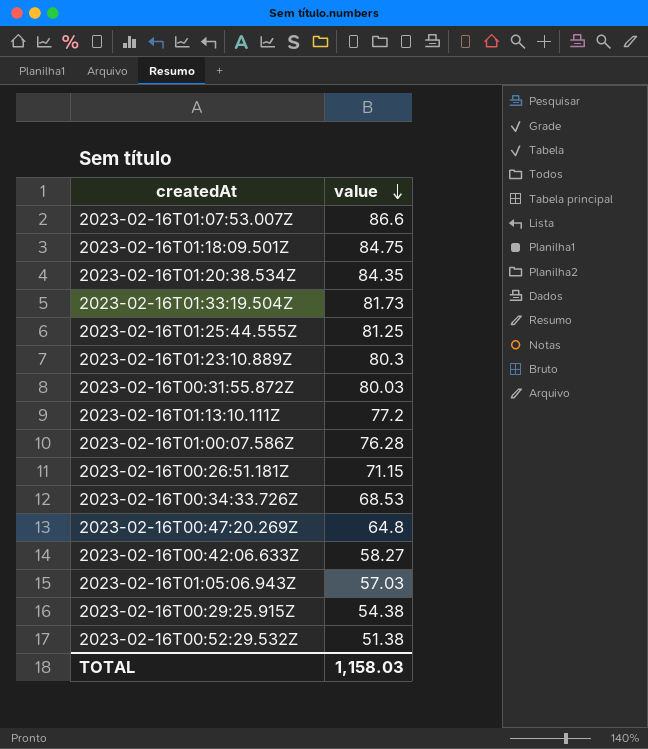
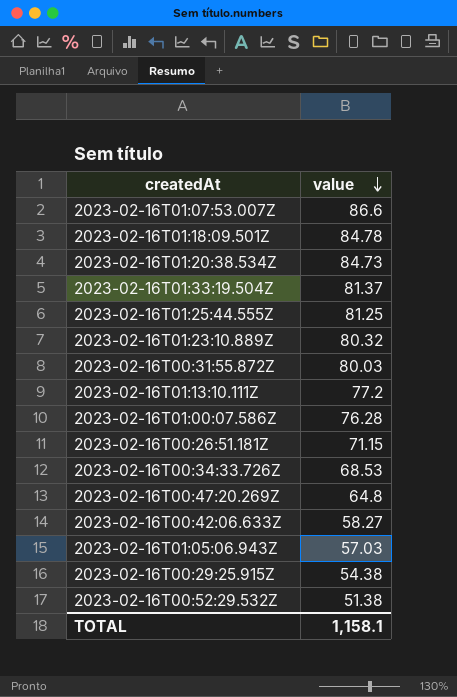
2023-02-16T01:18:09.501Z | value: 84.75 -> 84.78
2023-02-16T01:20:38.534Z | value: 84.35 -> 84.73
2023-02-16T01:33:19.504Z | value: 81.73 -> 81.37
2023-02-16T01:23:10.889Z | value: 80.3 -> 80.32
TOTAL | value: 1,158.03 -> 1,158.1

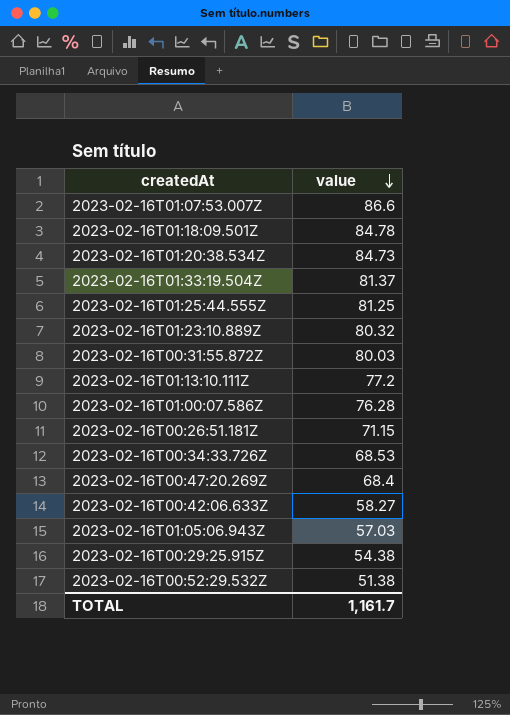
2023-02-16T00:47:20.269Z | value: 64.8 -> 68.4
TOTAL | value: 1,158.1 -> 1,161.7

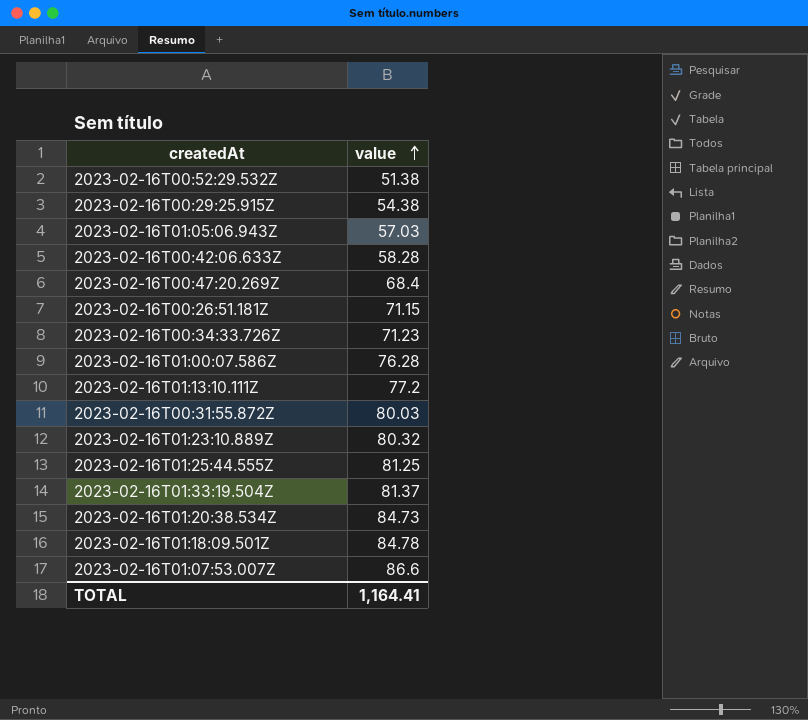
row order: value descending -> value ascending
2023-02-16T00:42:06.633Z | value: 58.27 -> 58.28
2023-02-16T00:34:33.726Z | value: 68.53 -> 71.23
TOTAL | value: 1,161.7 -> 1,164.41

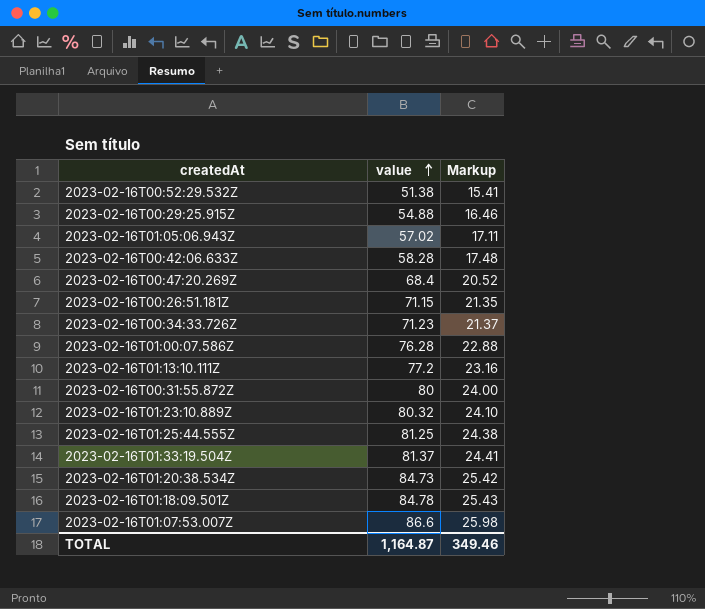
column Markup | formula: none -> [value] * 0.3
2023-02-16T00:29:25.915Z | value: 54.38 -> 54.88
2023-02-16T01:05:06.943Z | value: 57.03 -> 57.02
2023-02-16T00:31:55.872Z | value: 80.03 -> 80
TOTAL | value: 1,164.41 -> 1,164.87

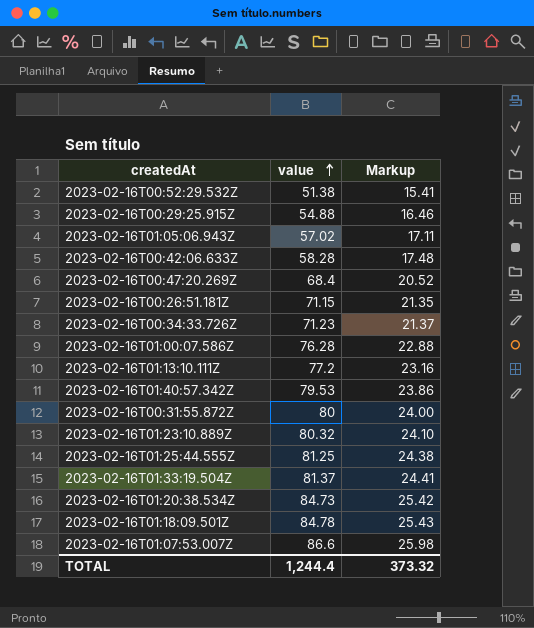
row 2023-02-16T01:40:57.342Z: none -> 79.53 | 23.86
TOTAL | value: 1,164.87 -> 1,244.4
TOTAL | Markup: 349.46 -> 373.32

